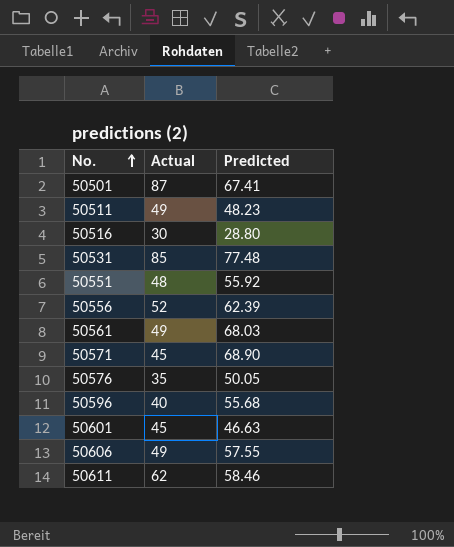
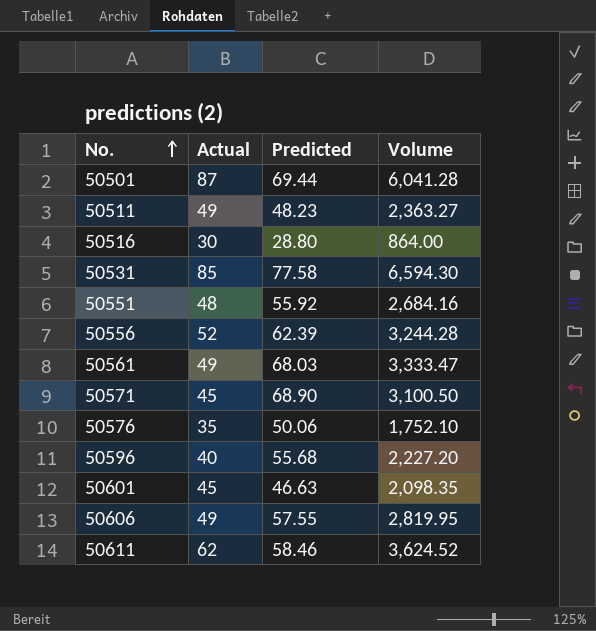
column Volume | formula: none -> [Actual] * [Predicted]
50501 | Predicted: 67.41 -> 69.44
50531 | Predicted: 77.48 -> 77.58
50576 | Predicted: 50.05 -> 50.06

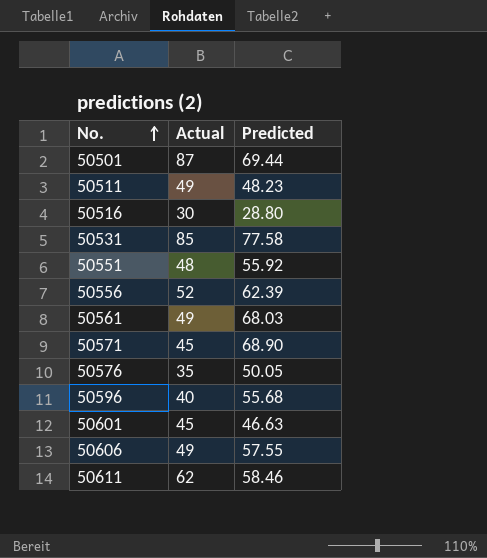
column Volume | formula: [Actual] * [Predicted] -> none
50576 | Predicted: 50.06 -> 50.05

